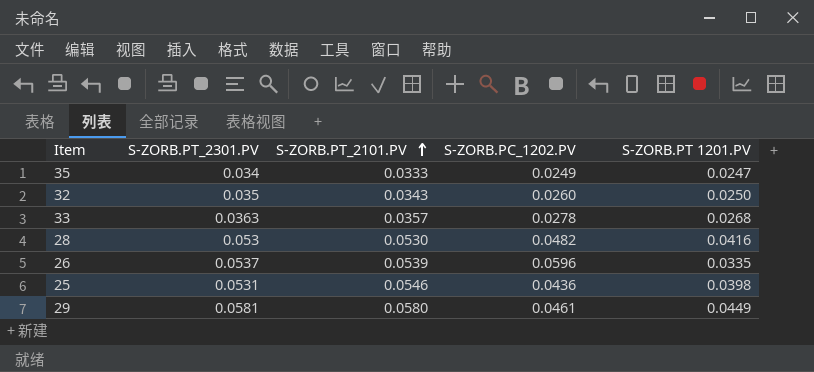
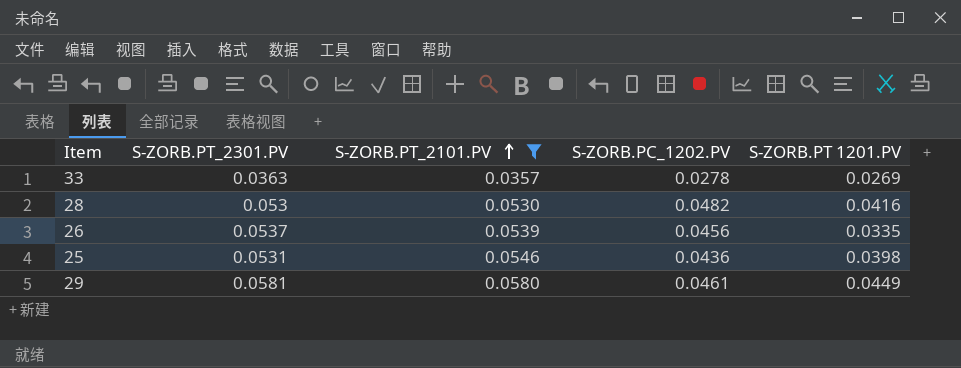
filter: none -> S-ZORB.PT_2101.PV >= 0.0357
33 | S-ZORB.PT 1201.PV: 0.0268 -> 0.0269
26 | S-ZORB.PC_1202.PV: 0.0596 -> 0.0456

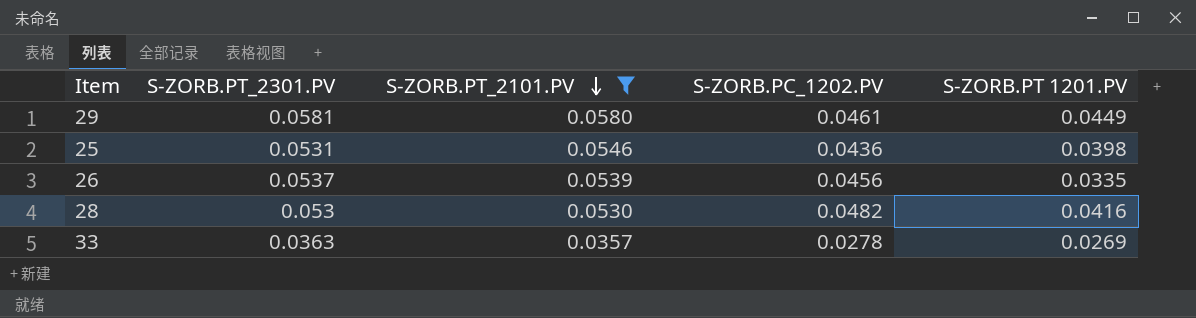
row order: S-ZORB.PT_2101.PV ascending -> S-ZORB.PT_2101.PV descending

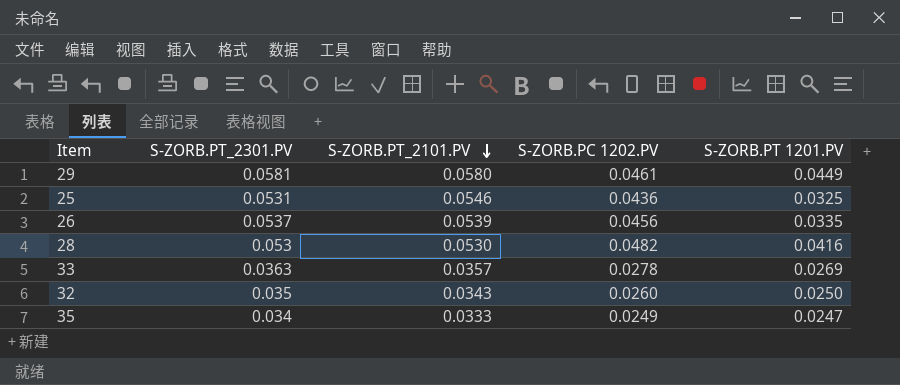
filter: S-ZORB.PT_2101.PV >= 0.0357 -> none
column name: S-ZORB.PC_1202.PV -> S-ZORB.PC 1202.PV
25 | S-ZORB.PT 1201.PV: 0.0398 -> 0.0325

